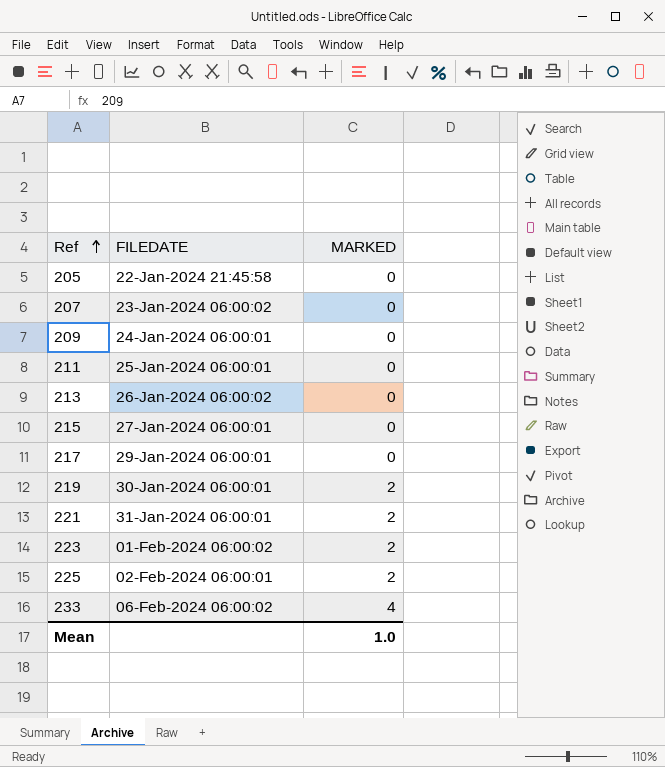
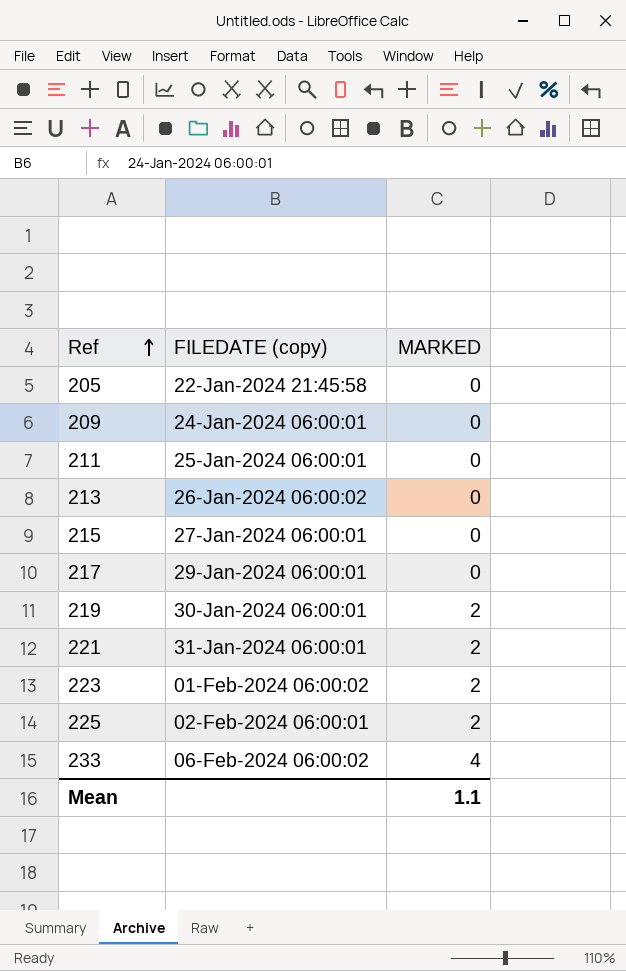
column name: FILEDATE -> FILEDATE (copy)
row 207: 23-Jan-2024 06:00:02 | 0 -> none
Mean | MARKED: 1.0 -> 1.1

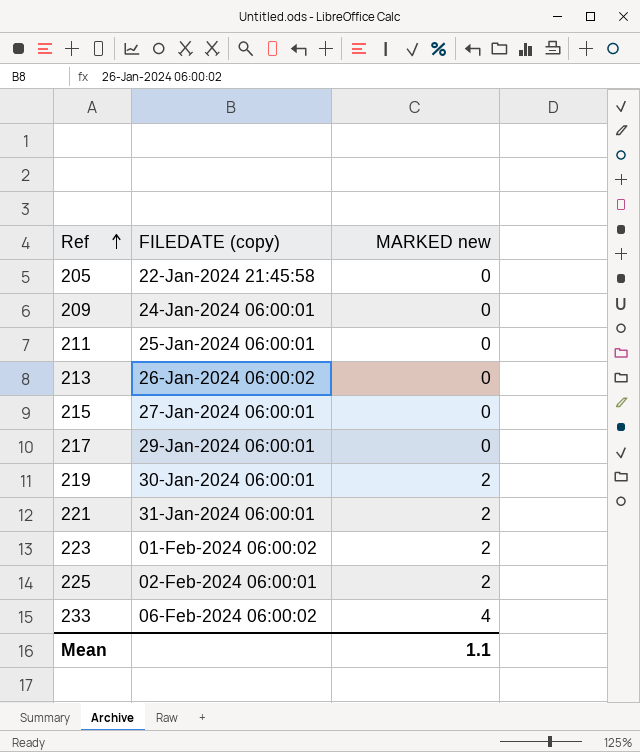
column name: MARKED -> MARKED new

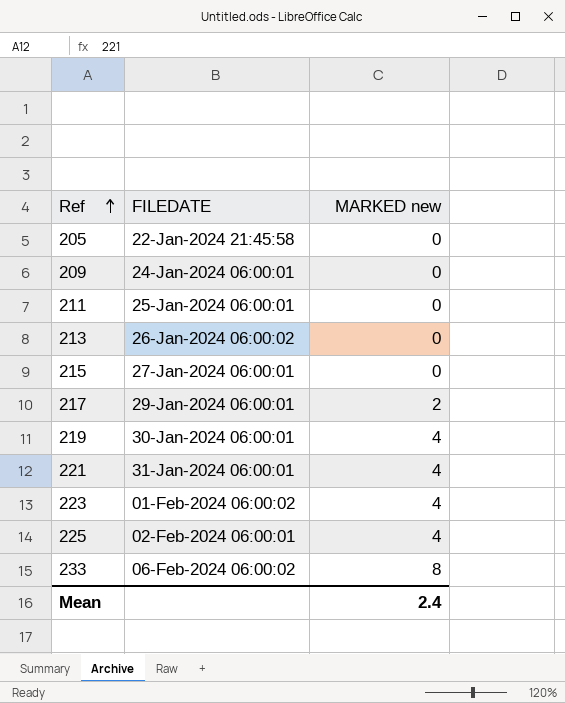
column name: FILEDATE (copy) -> FILEDATE
217 | MARKED new: 0 -> 2
219 | MARKED new: 2 -> 4
221 | MARKED new: 2 -> 4
223 | MARKED new: 2 -> 4
225 | MARKED new: 2 -> 4
233 | MARKED new: 4 -> 8
Mean | MARKED new: 1.1 -> 2.4

